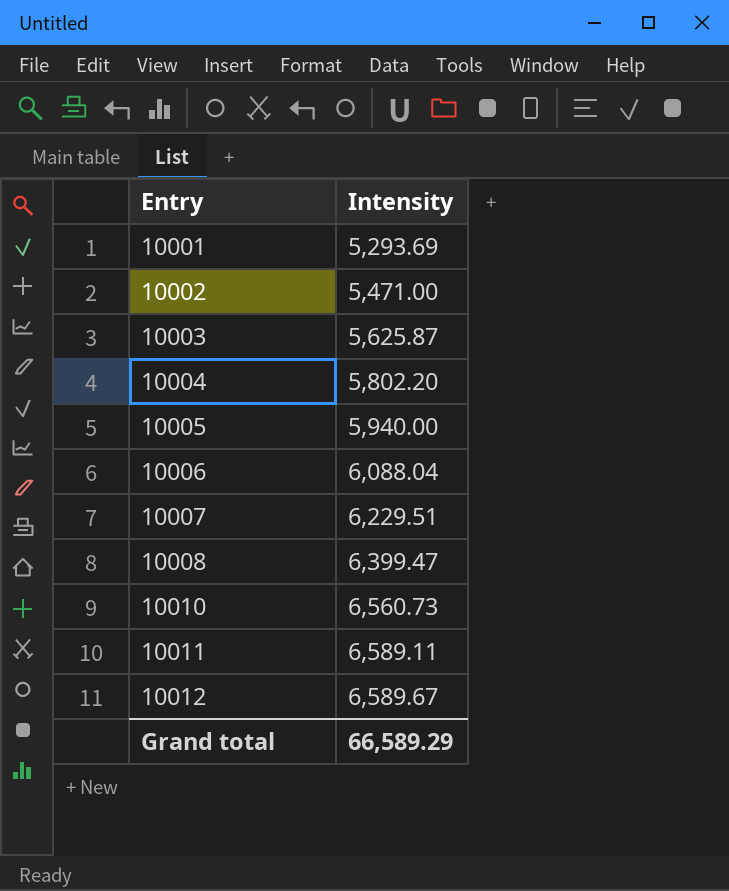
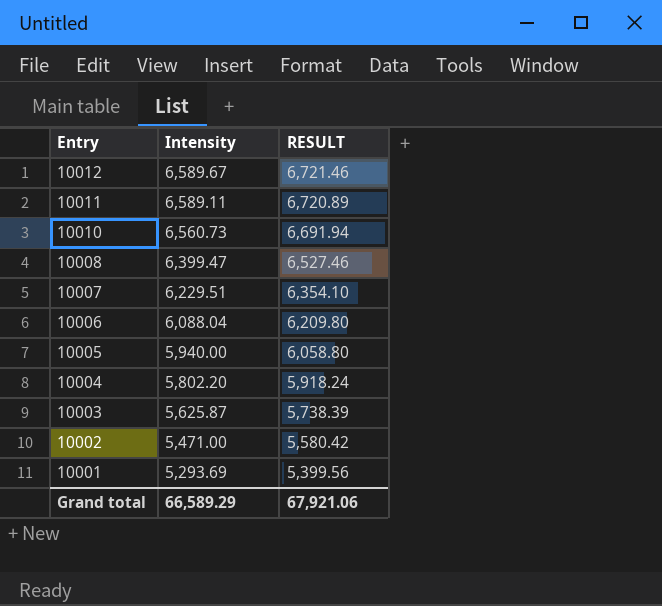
row order: Entry ascending -> Entry descending
column RESULT | formula: none -> [Intensity] * 1.02

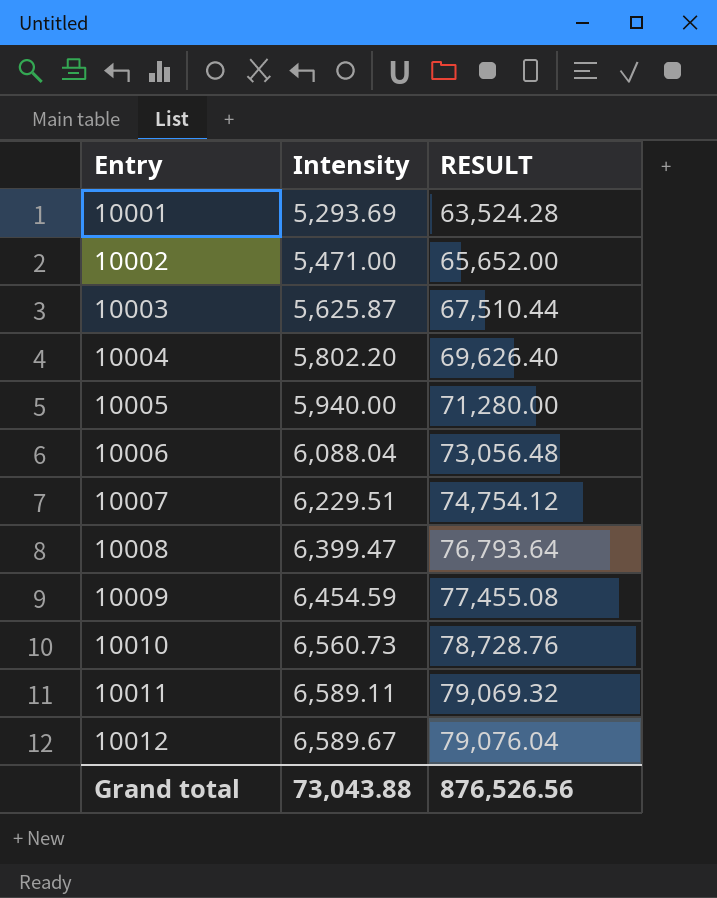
row order: Entry descending -> Entry ascending
column RESULT | formula: [Intensity] * 1.02 -> [Intensity] * 12
row 10009: none -> 6,454.59 | 77,455.08
Grand total | Intensity: 66,589.29 -> 73,043.88
Grand total | RESULT: 67,921.06 -> 876,526.56

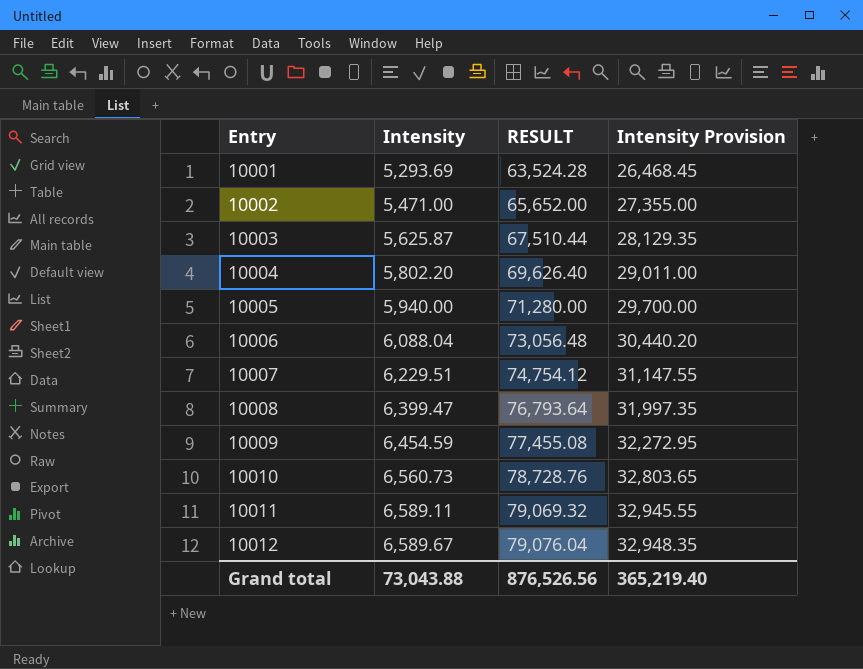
column Intensity Provision | formula: none -> [Intensity] * 5

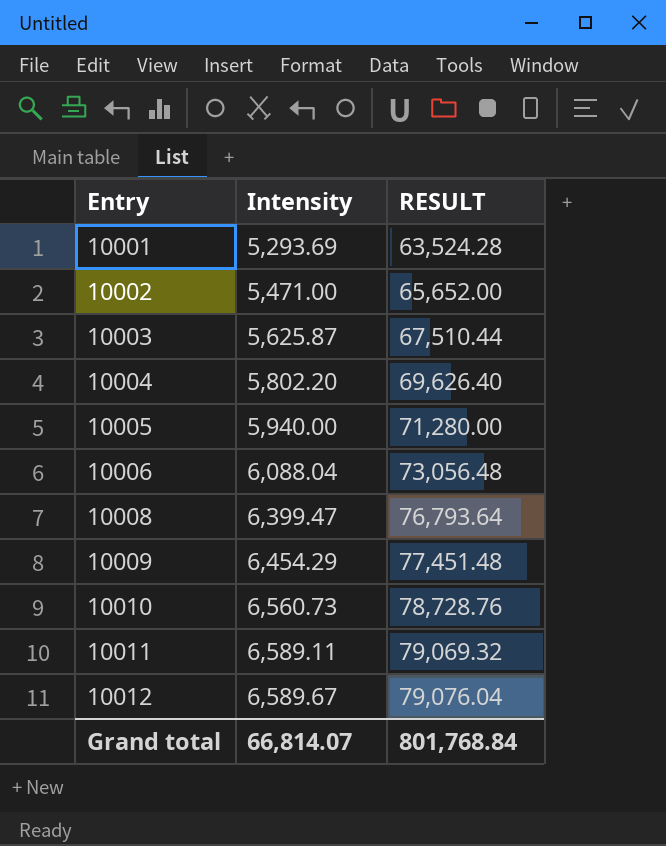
column Intensity Provision | formula: [Intensity] * 5 -> none
row 10007: 6,229.51 | 74,754.12 | 31,147.55 -> none
10009 | Intensity: 6,454.59 -> 6,454.29
10009 | RESULT: 77,455.08 -> 77,451.48
Grand total | Intensity: 73,043.88 -> 66,814.07
Grand total | RESULT: 876,526.56 -> 801,768.84

